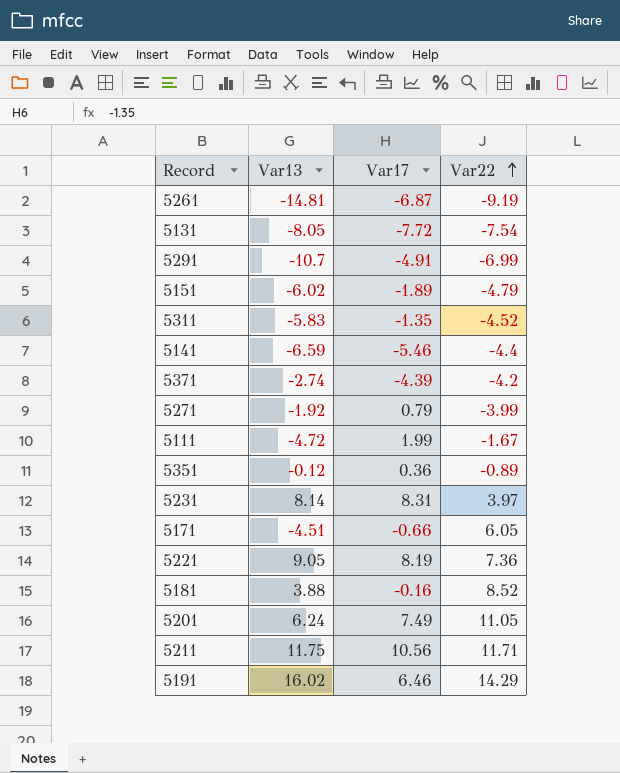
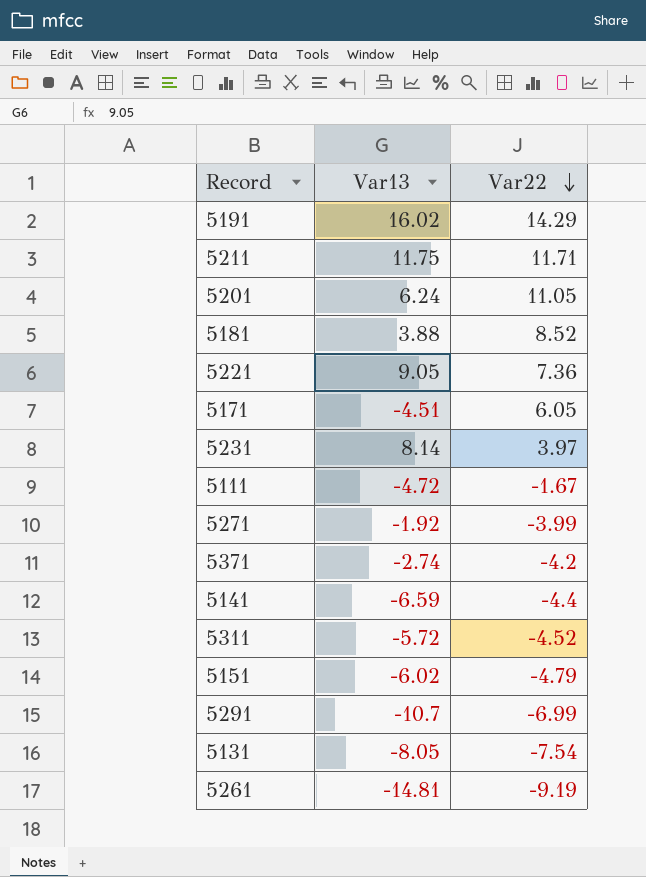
row order: Var22 ascending -> Var22 descending
column Var17 | position: 3 -> none
row 5351: -0.12 | 0.36 | -0.89 -> none
5311 | Var13: -5.83 -> -5.72

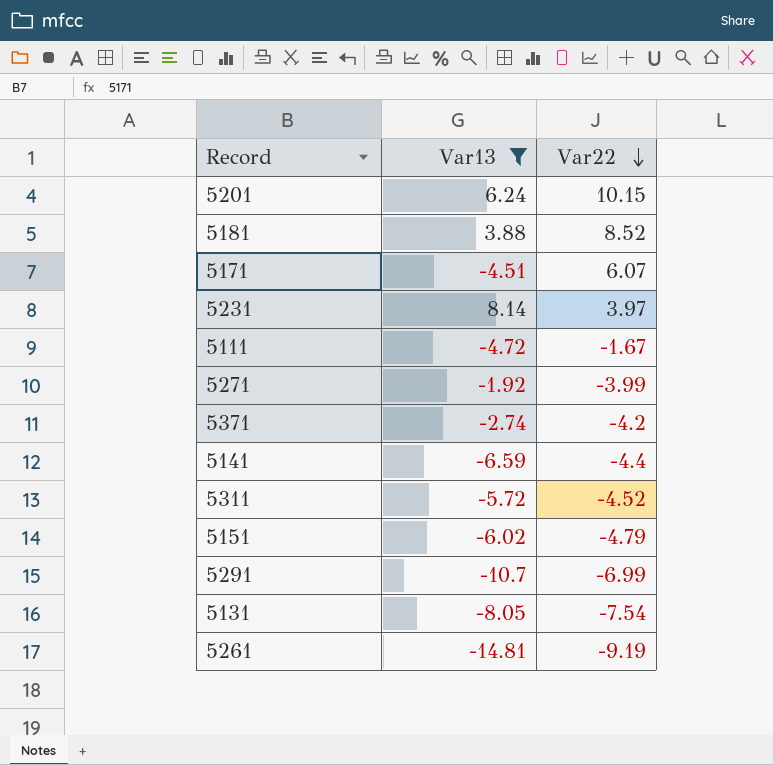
filter: none -> Var13 <= 8.14
5201 | Var22: 11.05 -> 10.15
5171 | Var22: 6.05 -> 6.07

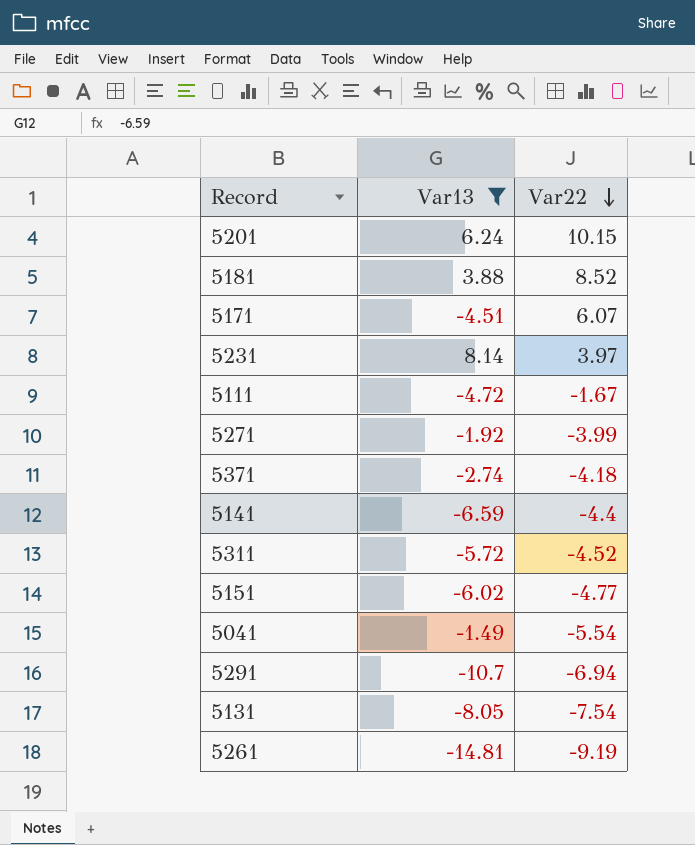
5371 | Var22: -4.2 -> -4.18
5151 | Var22: -4.79 -> -4.77
row 5041: none -> -1.49 | -5.54
5291 | Var22: -6.99 -> -6.94

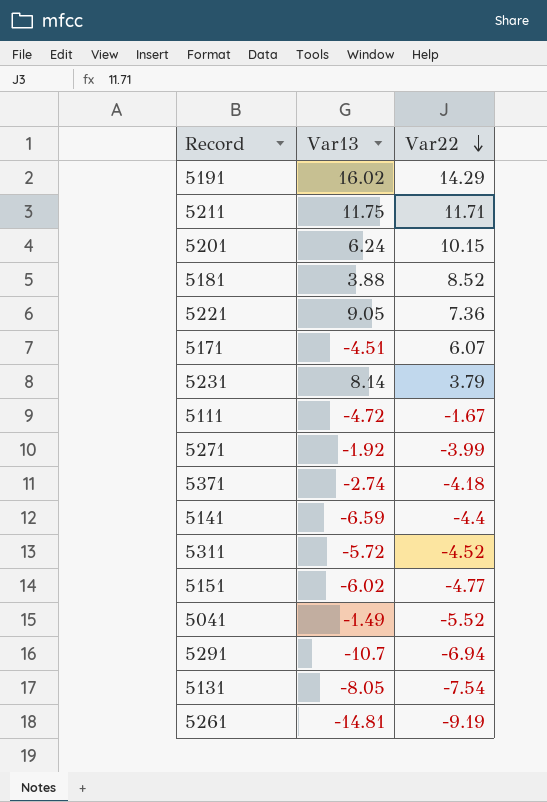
filter: Var13 <= 8.14 -> none
5231 | Var22: 3.97 -> 3.79
5041 | Var22: -5.54 -> -5.52

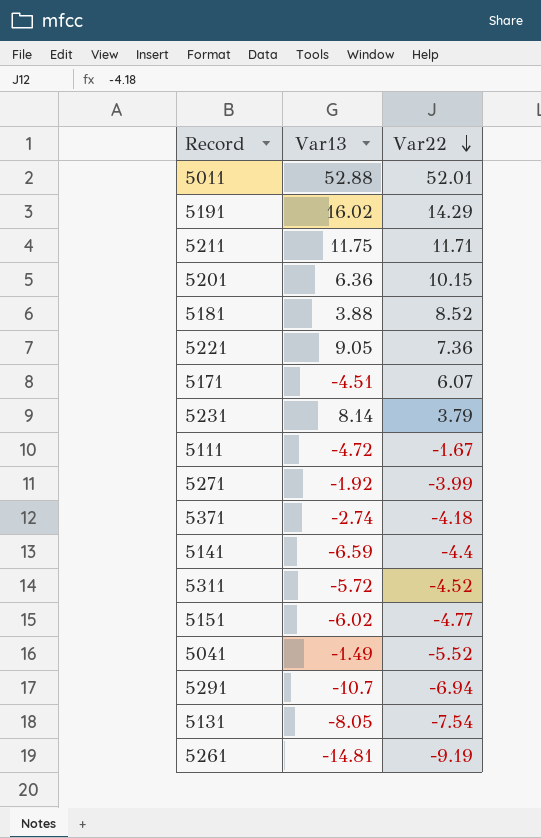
row 5011: none -> 52.88 | 52.01
5201 | Var13: 6.24 -> 6.36

